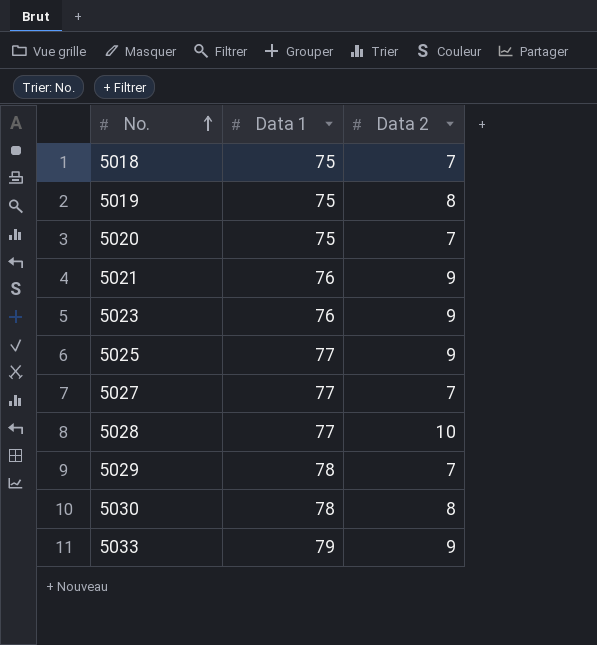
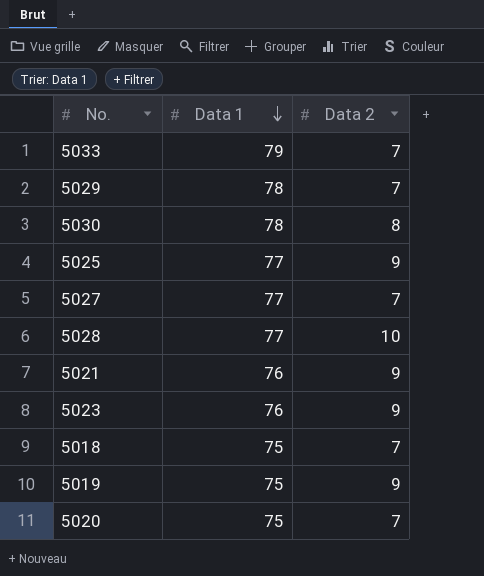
row order: No. ascending -> Data 1 descending
5033 | Data 2: 9 -> 7
5019 | Data 2: 8 -> 9

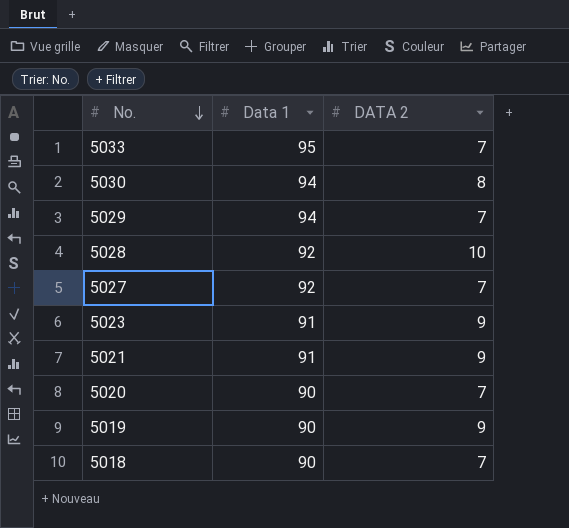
row order: Data 1 descending -> No. descending
column name: Data 2 -> DATA 2
row 5025: 77 | 9 -> none
5033 | Data 1: 79 -> 95
5030 | Data 1: 78 -> 94
5029 | Data 1: 78 -> 94
5028 | Data 1: 77 -> 92
5027 | Data 1: 77 -> 92
5023 | Data 1: 76 -> 91
5021 | Data 1: 76 -> 91
5020 | Data 1: 75 -> 90
5019 | Data 1: 75 -> 90
5018 | Data 1: 75 -> 90

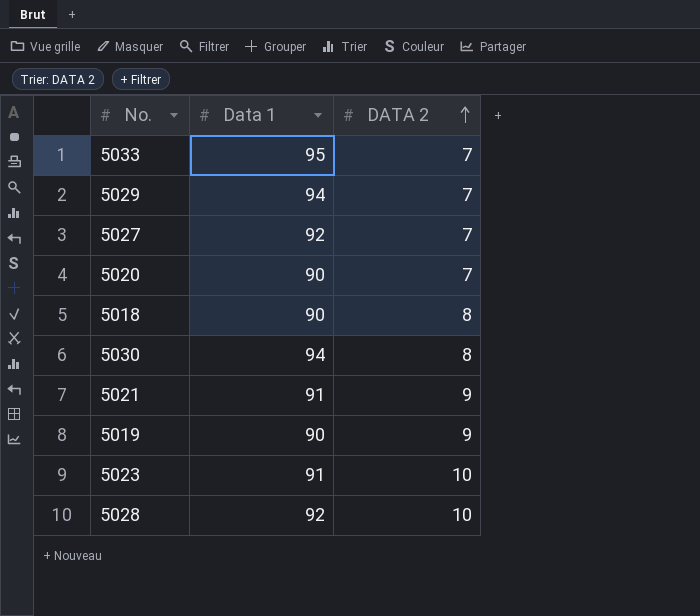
row order: No. descending -> DATA 2 ascending
5018 | DATA 2: 7 -> 8
5023 | DATA 2: 9 -> 10

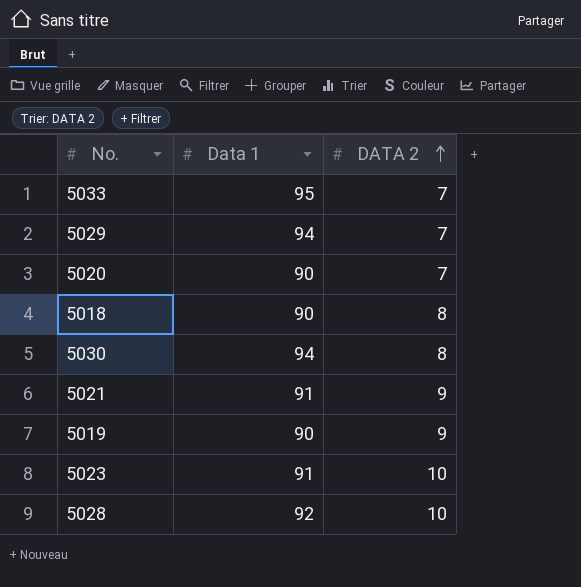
row 5027: 92 | 7 -> none

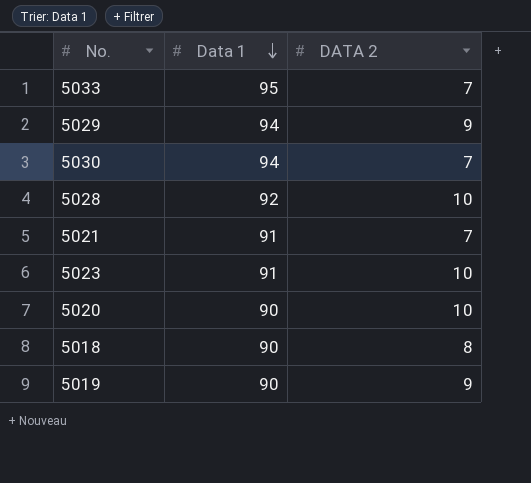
row order: DATA 2 ascending -> Data 1 descending
5029 | DATA 2: 7 -> 9
5030 | DATA 2: 8 -> 7
5021 | DATA 2: 9 -> 7
5020 | DATA 2: 7 -> 10

